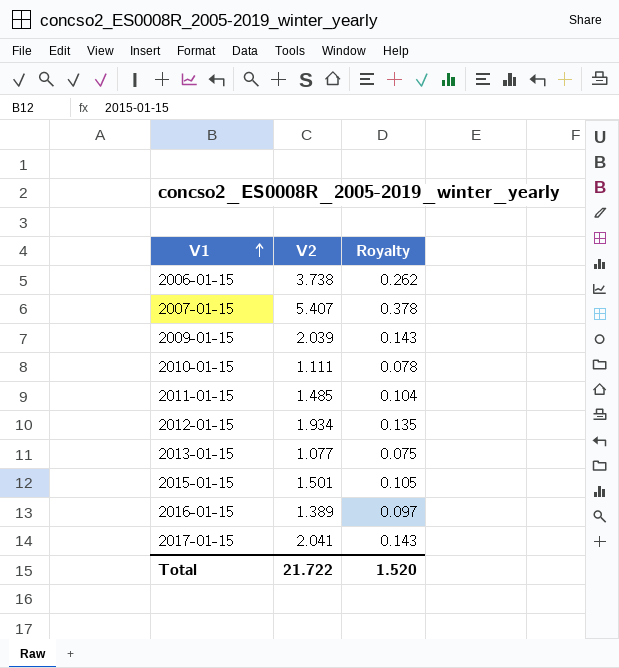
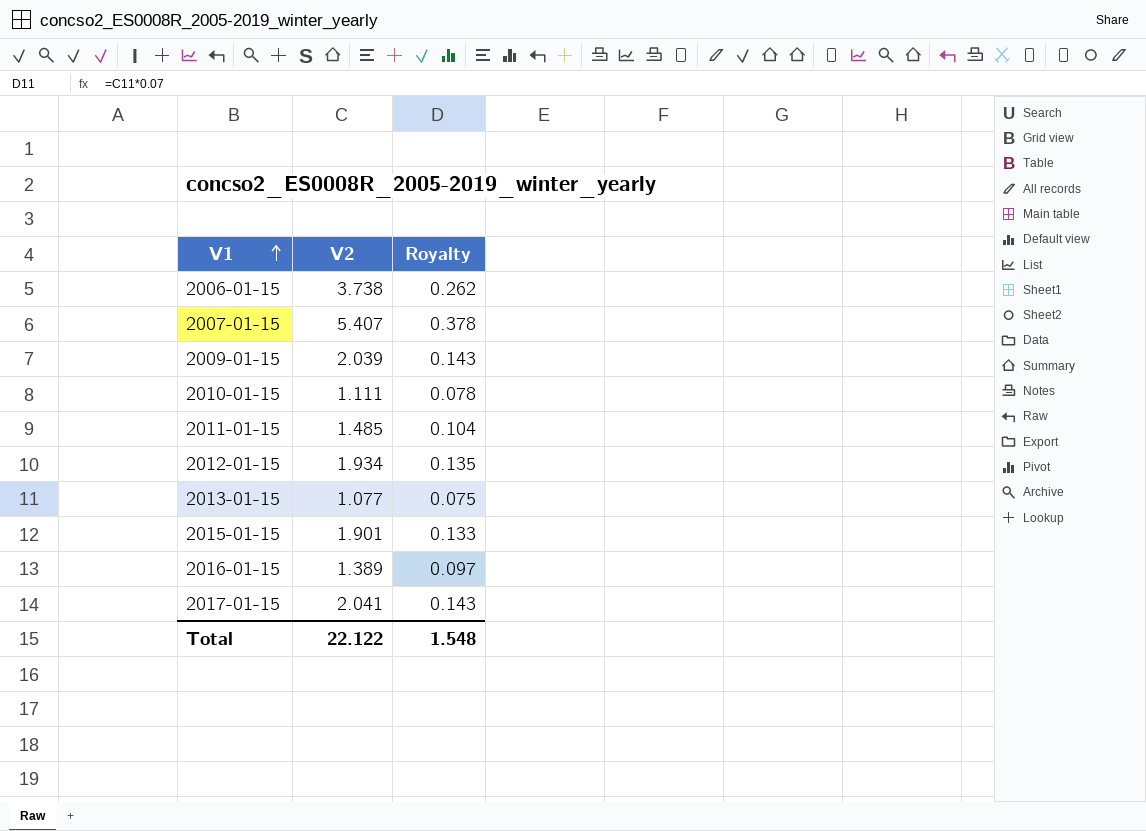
2015-01-15 | V2: 1.501 -> 1.901
2015-01-15 | Royalty: 0.105 -> 0.133
Total | V2: 21.722 -> 22.122
Total | Royalty: 1.520 -> 1.548

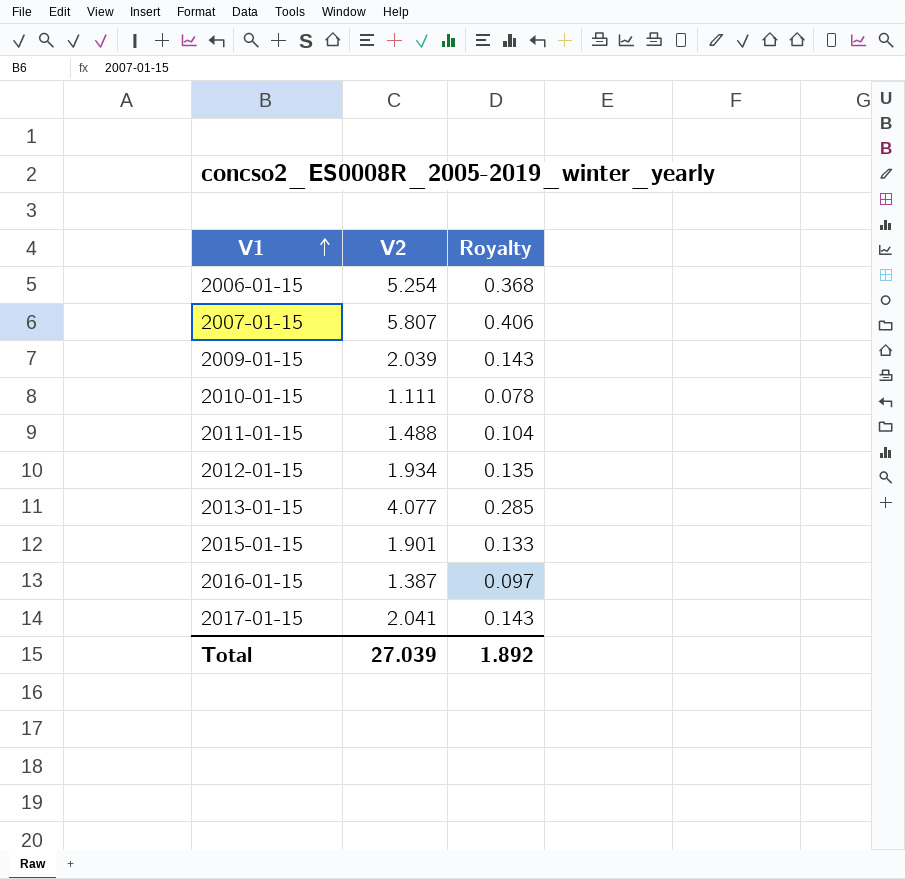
2006-01-15 | V2: 3.738 -> 5.254
2006-01-15 | Royalty: 0.262 -> 0.368
2007-01-15 | V2: 5.407 -> 5.807
2007-01-15 | Royalty: 0.378 -> 0.406
2011-01-15 | V2: 1.485 -> 1.488
2013-01-15 | V2: 1.077 -> 4.077
2013-01-15 | Royalty: 0.075 -> 0.285
2016-01-15 | V2: 1.389 -> 1.387
Total | V2: 22.122 -> 27.039
Total | Royalty: 1.548 -> 1.892

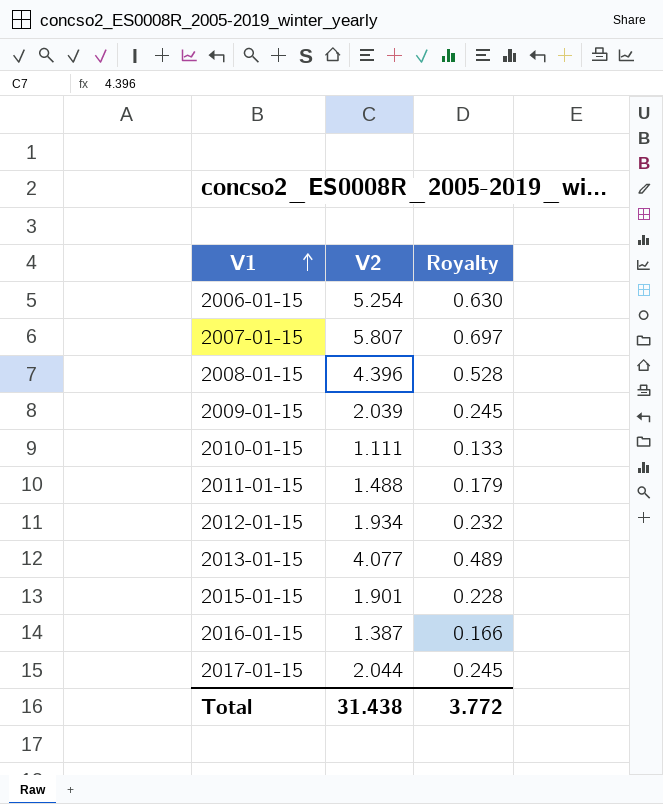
column Royalty | formula: [V2] * 0.07 -> [V2] * 0.12
row 2008-01-15: none -> 4.396 | 0.528
2017-01-15 | V2: 2.041 -> 2.044
Total | V2: 27.039 -> 31.438
Total | Royalty: 1.892 -> 3.772

